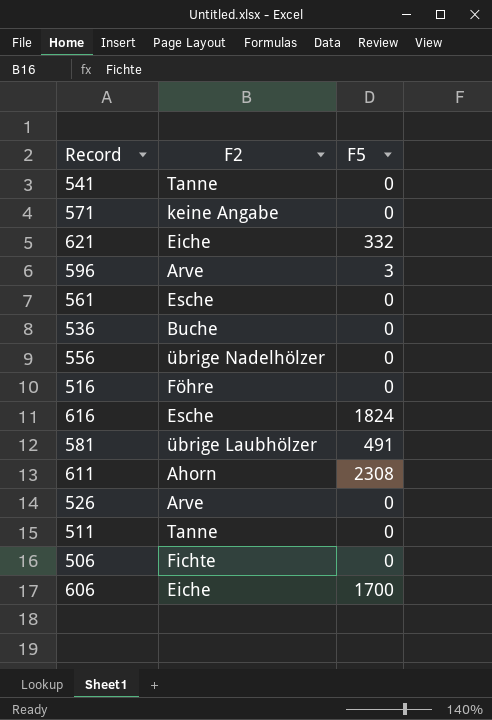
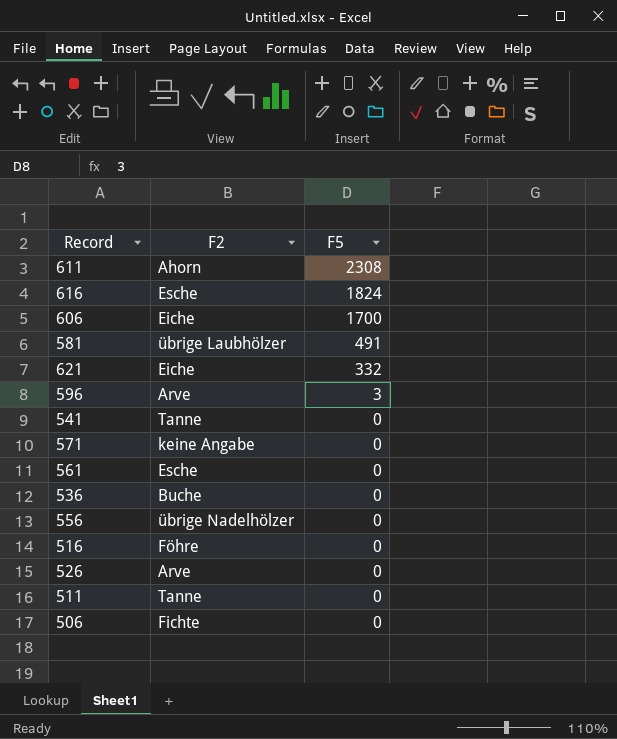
row order: none -> F5 descending

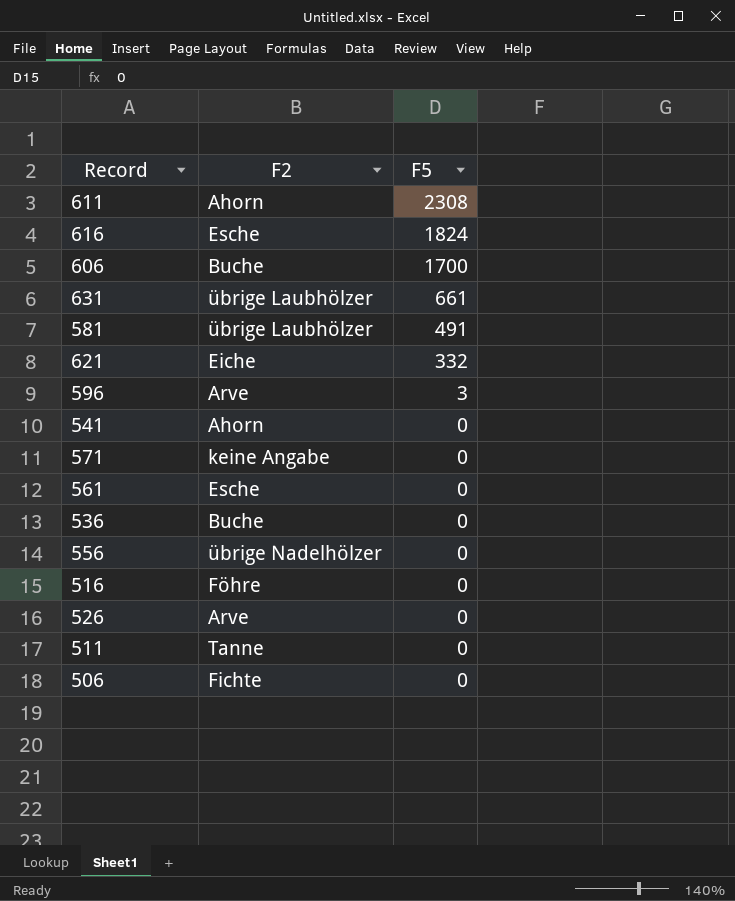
606 | F2: Eiche -> Buche
row 631: none -> übrige Laubhölzer | 661
541 | F2: Tanne -> Ahorn

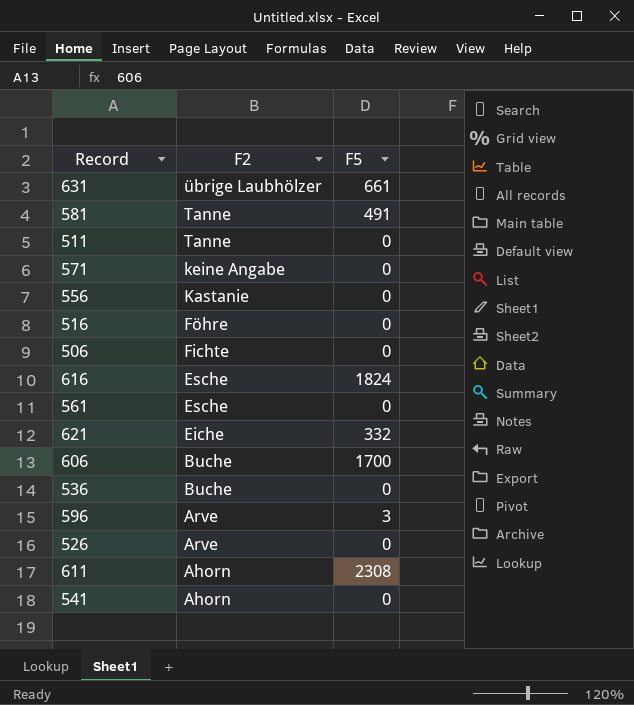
row order: F5 descending -> F2 descending
581 | F2: übrige Laubhölzer -> Tanne
556 | F2: übrige Nadelhölzer -> Kastanie

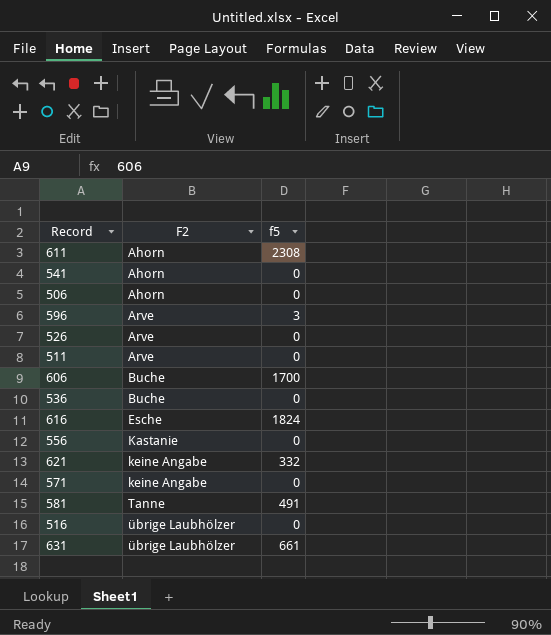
row order: F2 descending -> F2 ascending
column name: F5 -> f5
row 561: Esche | 0 -> none
506 | F2: Fichte -> Ahorn
511 | F2: Tanne -> Arve
621 | F2: Eiche -> keine Angabe
516 | F2: Föhre -> übrige Laubhölzer

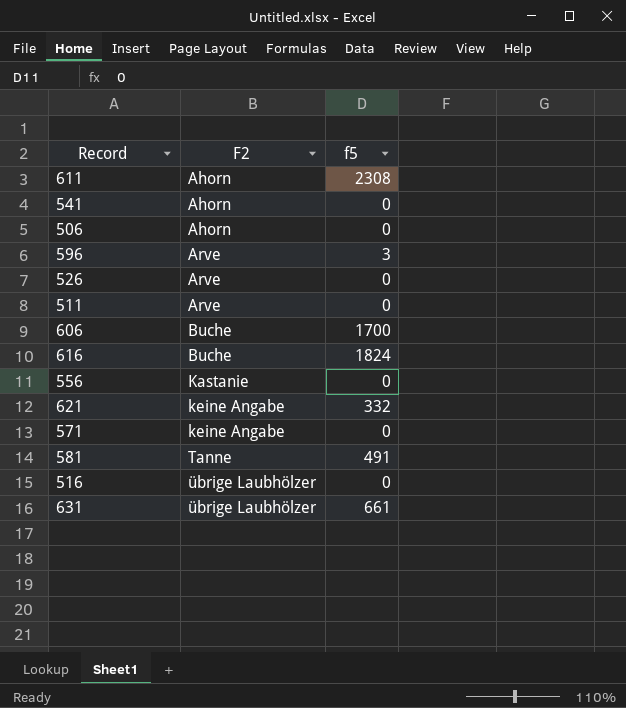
row 536: Buche | 0 -> none
616 | F2: Esche -> Buche

